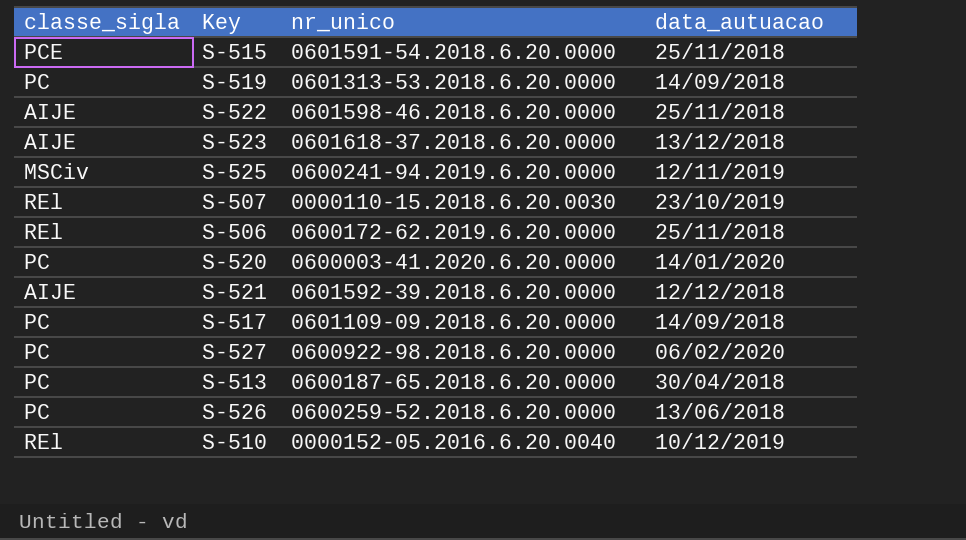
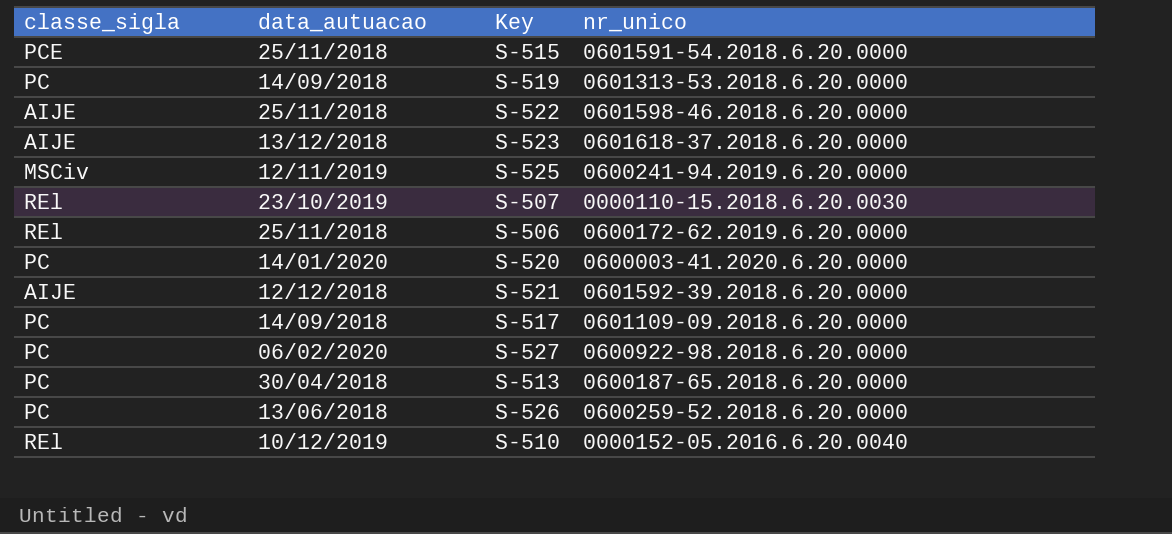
column data_autuacao | position: 4 -> 2

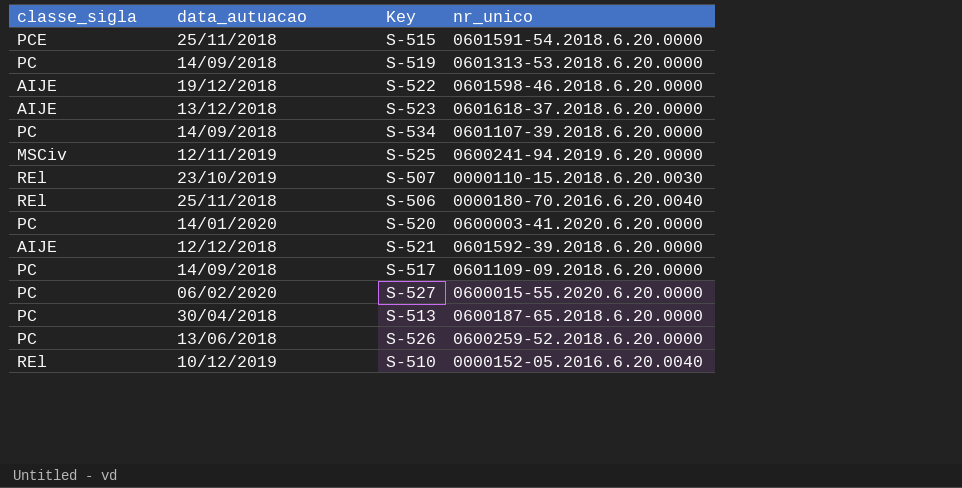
S-522 | data_autuacao: 25/11/2018 -> 19/12/2018
row S-534: none -> PC | 14/09/2018 | 0601107-39.2018.6.20.0000
S-506 | nr_unico: 0600172-62.2019.6.20.0000 -> 0000180-70.2016.6.20.0040
S-527 | nr_unico: 0600922-98.2018.6.20.0000 -> 0600015-55.2020.6.20.0000

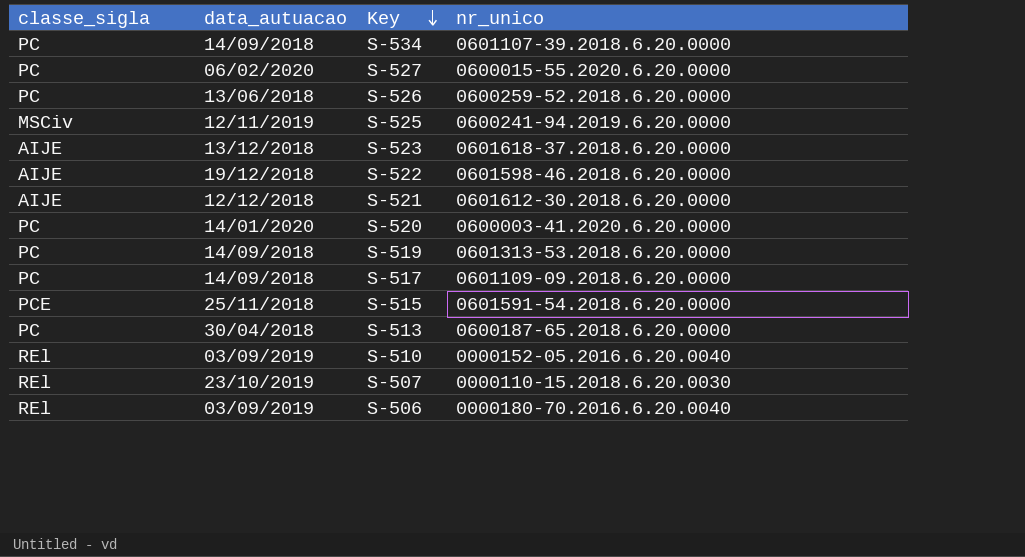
row order: none -> Key descending
S-521 | nr_unico: 0601592-39.2018.6.20.0000 -> 0601612-30.2018.6.20.0000
S-510 | data_autuacao: 10/12/2019 -> 03/09/2019
S-506 | data_autuacao: 25/11/2018 -> 03/09/2019

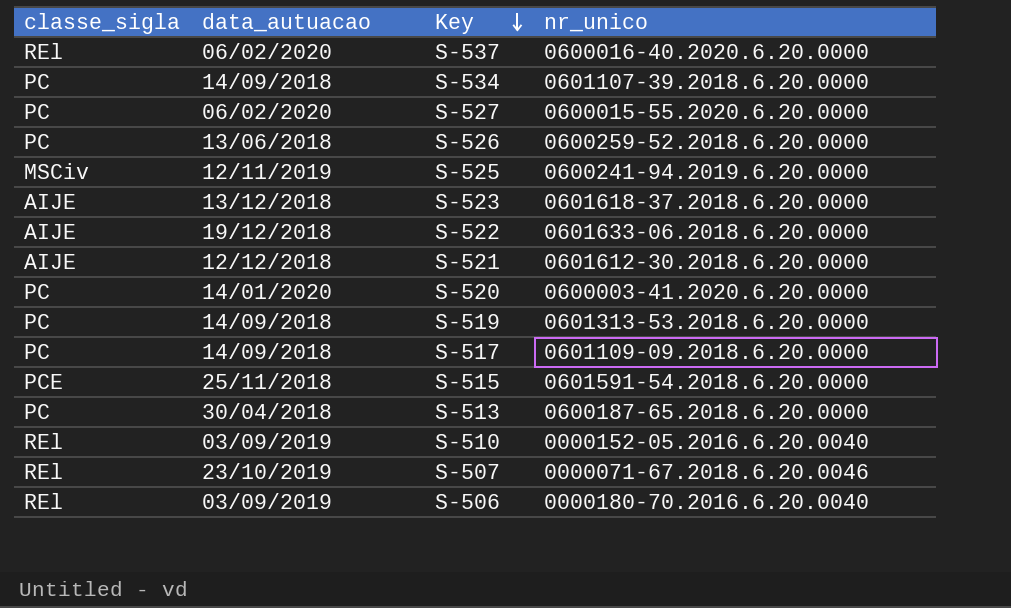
row S-537: none -> REl | 06/02/2020 | 0600016-40.2020.6.20.0000
S-522 | nr_unico: 0601598-46.2018.6.20.0000 -> 0601633-06.2018.6.20.0000
S-507 | nr_unico: 0000110-15.2018.6.20.0030 -> 0000071-67.2018.6.20.0046

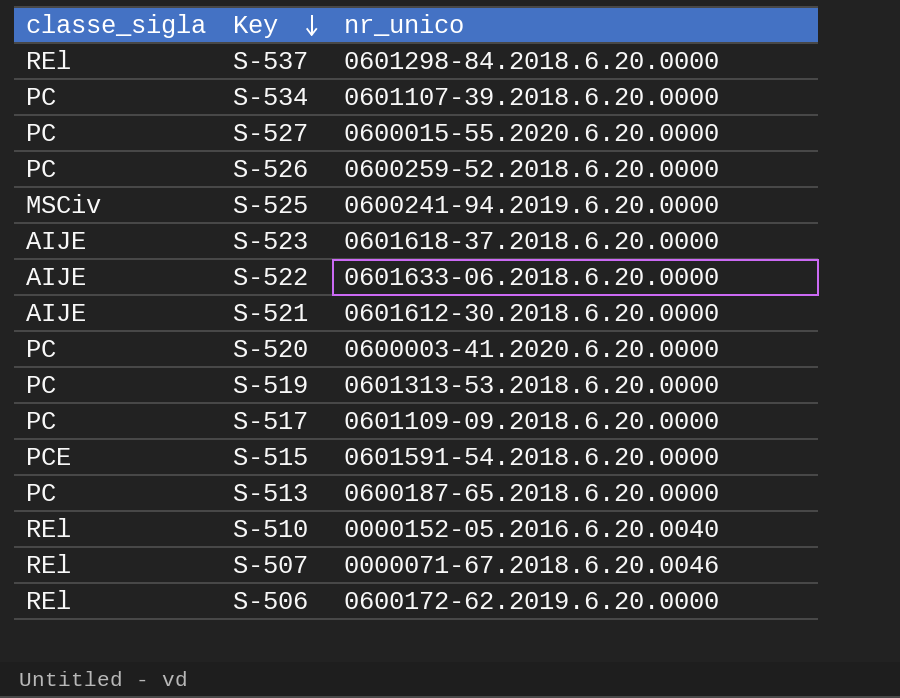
column data_autuacao | position: 2 -> none
S-537 | nr_unico: 0600016-40.2020.6.20.0000 -> 0601298-84.2018.6.20.0000
S-506 | nr_unico: 0000180-70.2016.6.20.0040 -> 0600172-62.2019.6.20.0000

